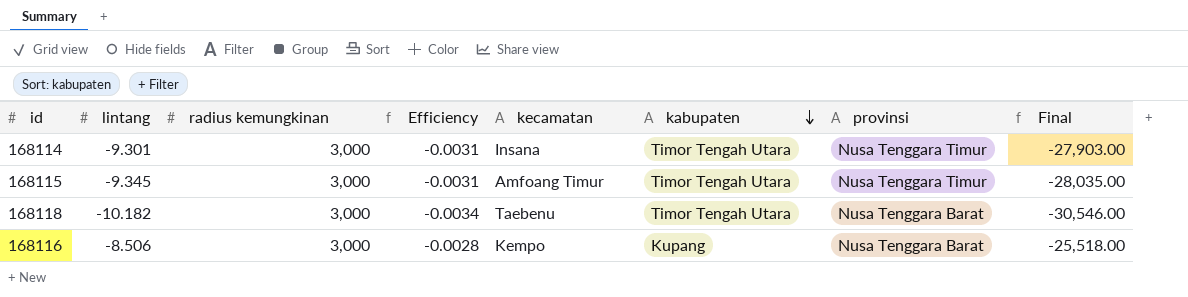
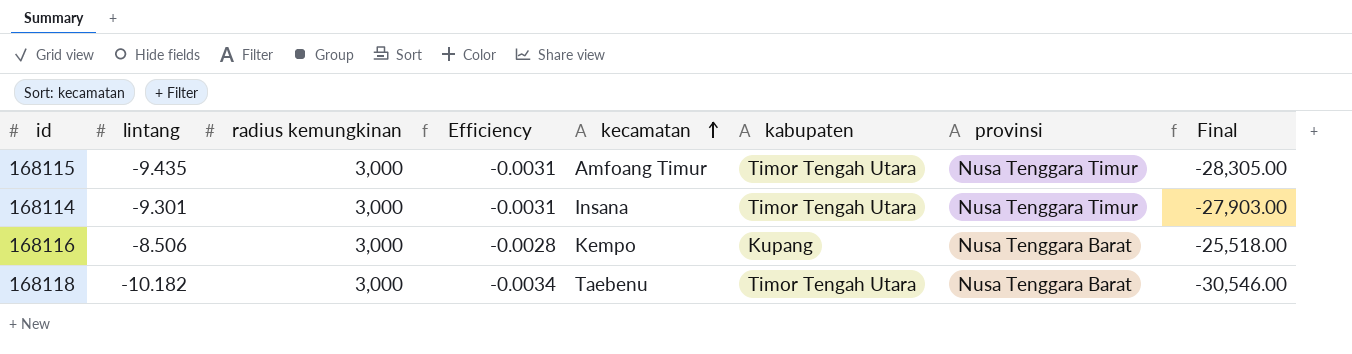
row order: kabupaten descending -> kecamatan ascending
168115 | lintang: -9.345 -> -9.435
168115 | Final: -28,035.00 -> -28,305.00

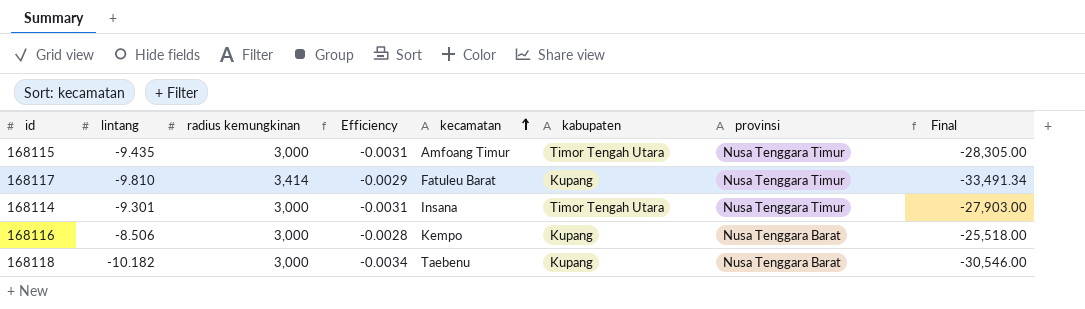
row 168117: none -> -9.810 | 3,414 | -0.0029 | Fatuleu Barat | Kupang | Nusa Tenggara Timur | -33,491.34
168118 | kabupaten: Timor Tengah Utara -> Kupang

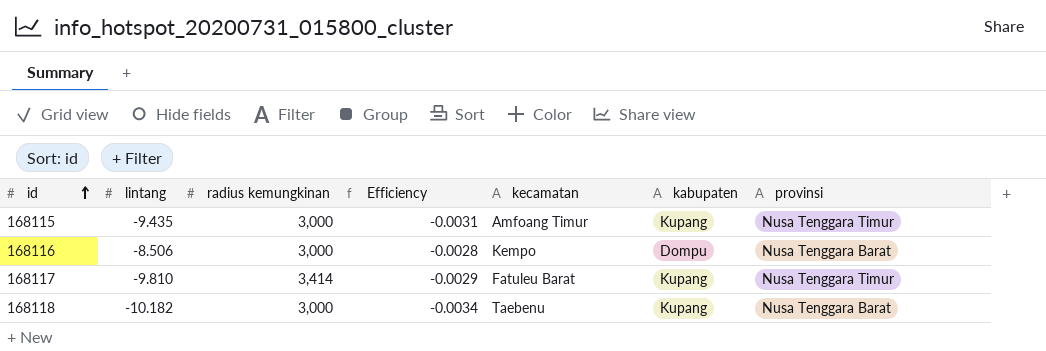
row order: kecamatan ascending -> id ascending
column Final | formula: [lintang] * [radius kemungkinan] -> none
row 168114: -9.301 | 3,000 | -0.0031 | Insana | Timor Tengah Utara | Nusa Tenggara Timur | -27,903.00 -> none
168115 | kabupaten: Timor Tengah Utara -> Kupang
168116 | kabupaten: Kupang -> Dompu

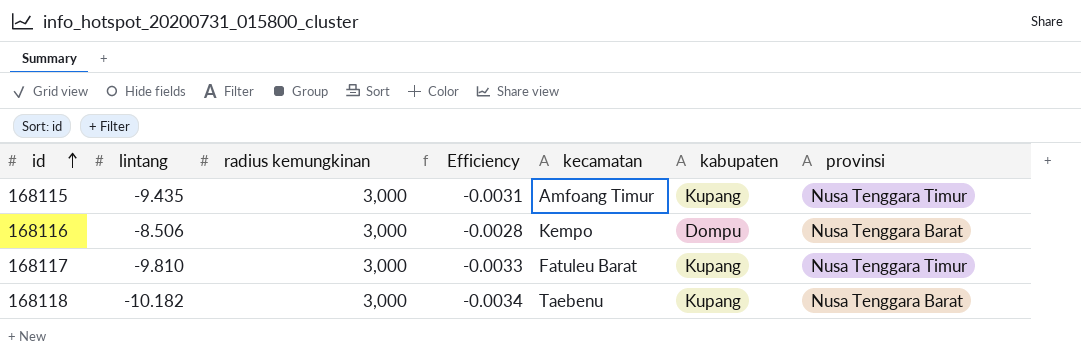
168117 | radius kemungkinan: 3,414 -> 3,000
168117 | Efficiency: -0.0029 -> -0.0033

